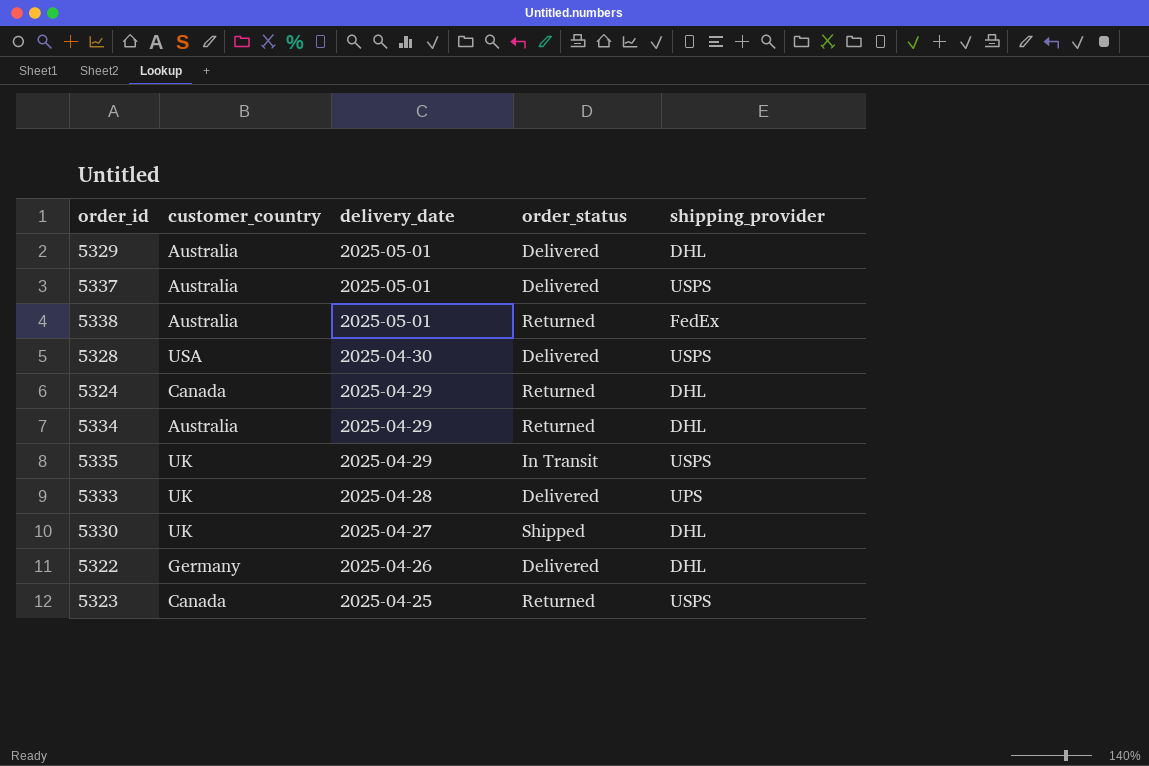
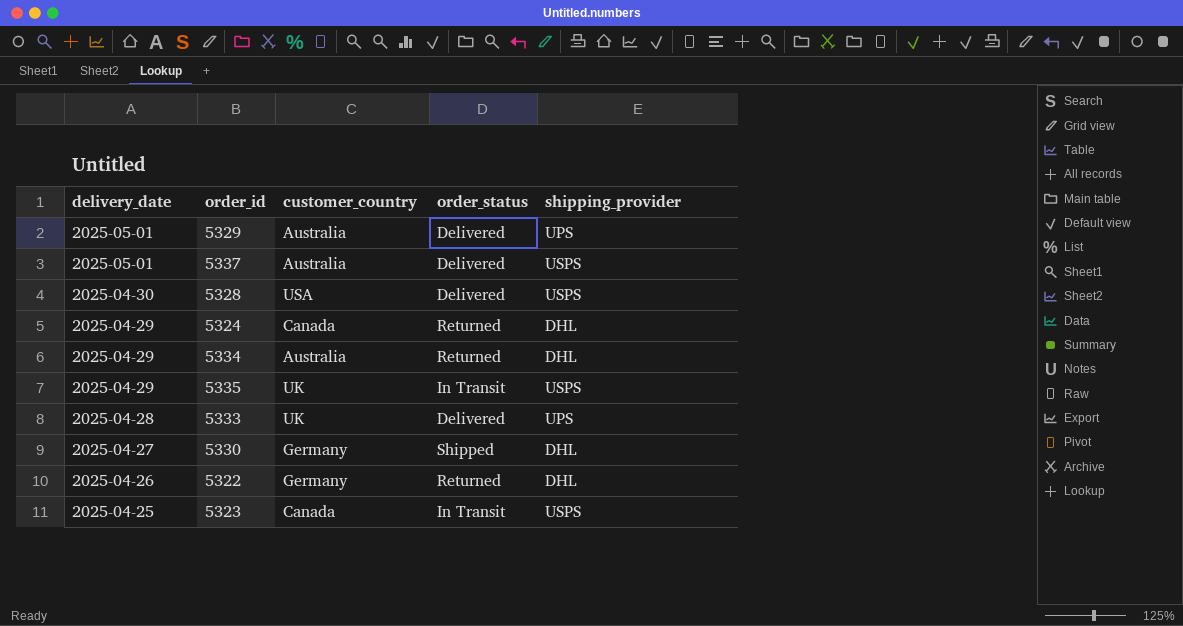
column delivery_date | position: 3 -> 1
row 5338: Australia | 2025-05-01 | Returned | FedEx -> none
5329 | shipping_provider: DHL -> UPS
5330 | customer_country: UK -> Germany
5322 | order_status: Delivered -> Returned
5323 | order_status: Returned -> In Transit

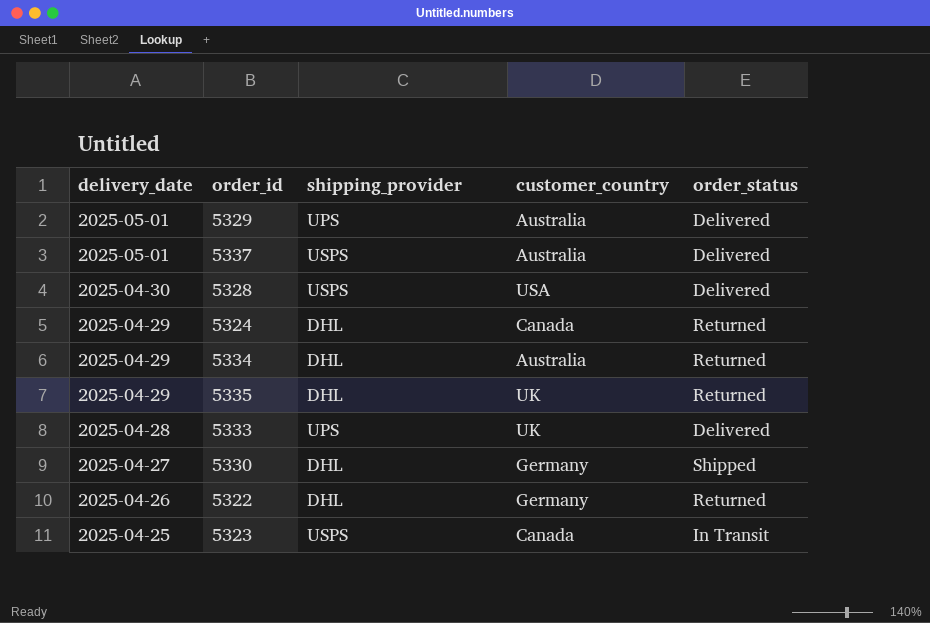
column shipping_provider | position: 5 -> 3
5335 | shipping_provider: USPS -> DHL
5335 | order_status: In Transit -> Returned

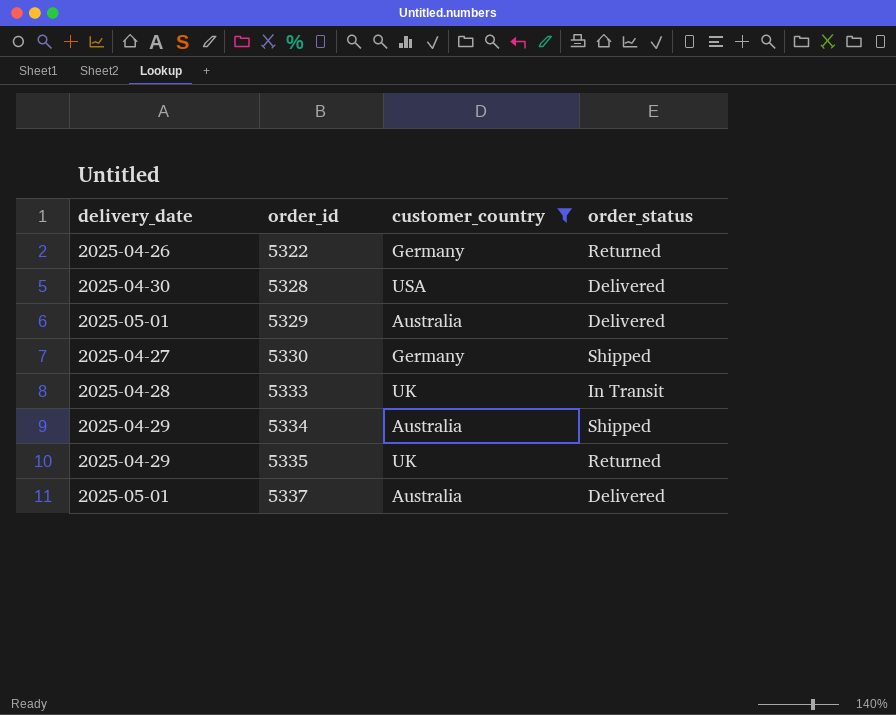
filter: none -> customer_country != Canada
row order: delivery_date descending -> order_id ascending
column shipping_provider | position: 3 -> none
5333 | order_status: Delivered -> In Transit
5334 | order_status: Returned -> Shipped

